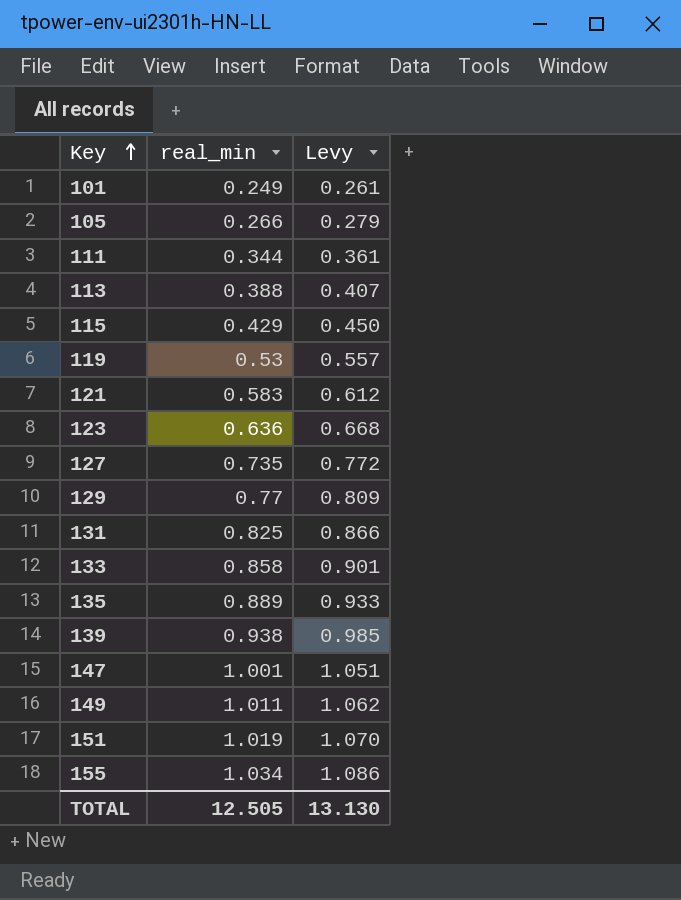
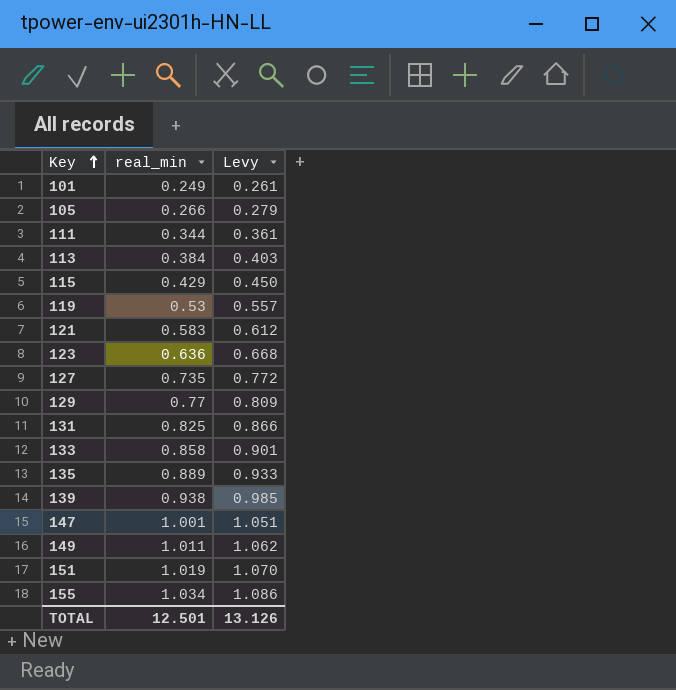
113 | real_min: 0.388 -> 0.384
113 | Levy: 0.407 -> 0.403
TOTAL | real_min: 12.505 -> 12.501
TOTAL | Levy: 13.130 -> 13.126

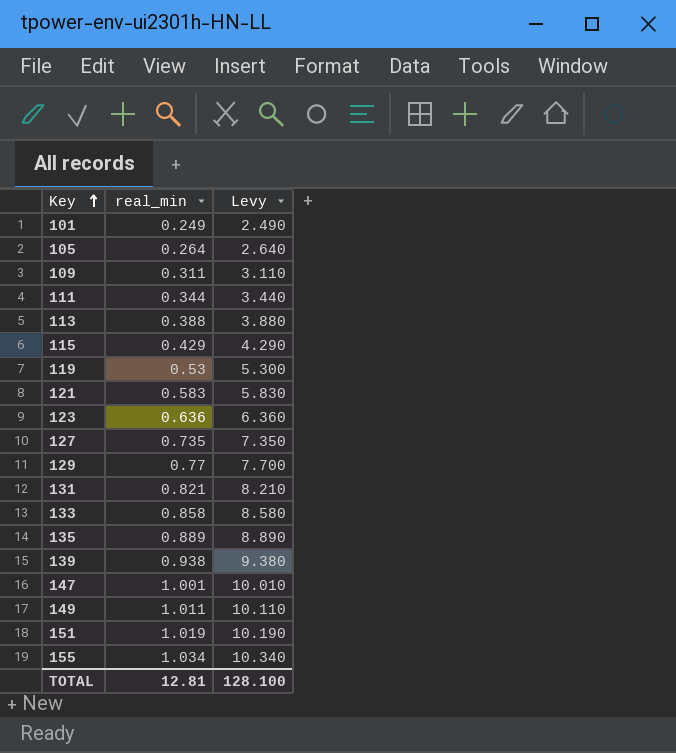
column Levy | formula: [real_min] * 1.05 -> [real_min] * 10
105 | real_min: 0.266 -> 0.264
row 109: none -> 0.311 | 3.110
113 | real_min: 0.384 -> 0.388
131 | real_min: 0.825 -> 0.821
TOTAL | real_min: 12.501 -> 12.81
TOTAL | Levy: 13.126 -> 128.100

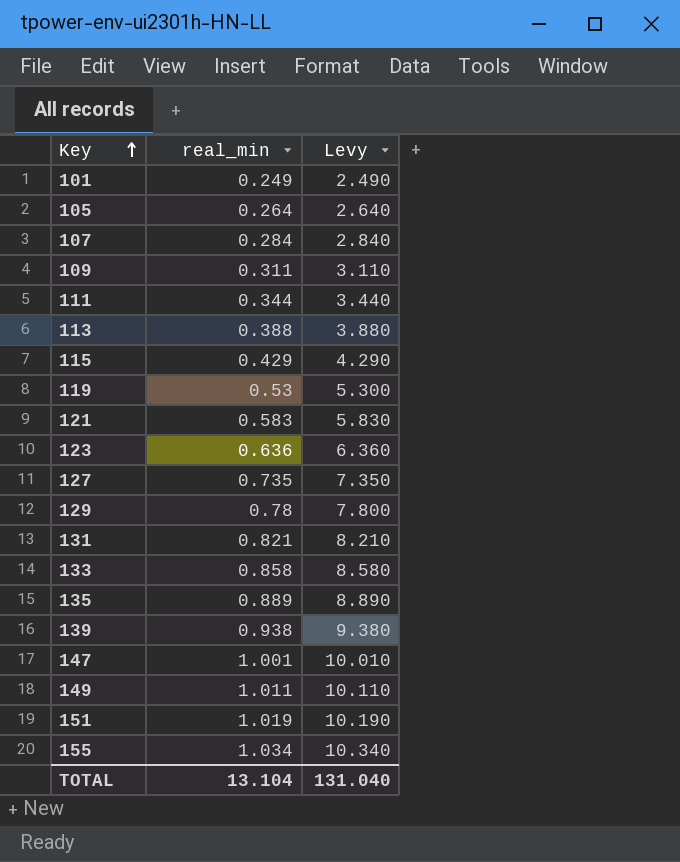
row 107: none -> 0.284 | 2.840
129 | real_min: 0.77 -> 0.78
129 | Levy: 7.700 -> 7.800
TOTAL | real_min: 12.81 -> 13.104
TOTAL | Levy: 128.100 -> 131.040

